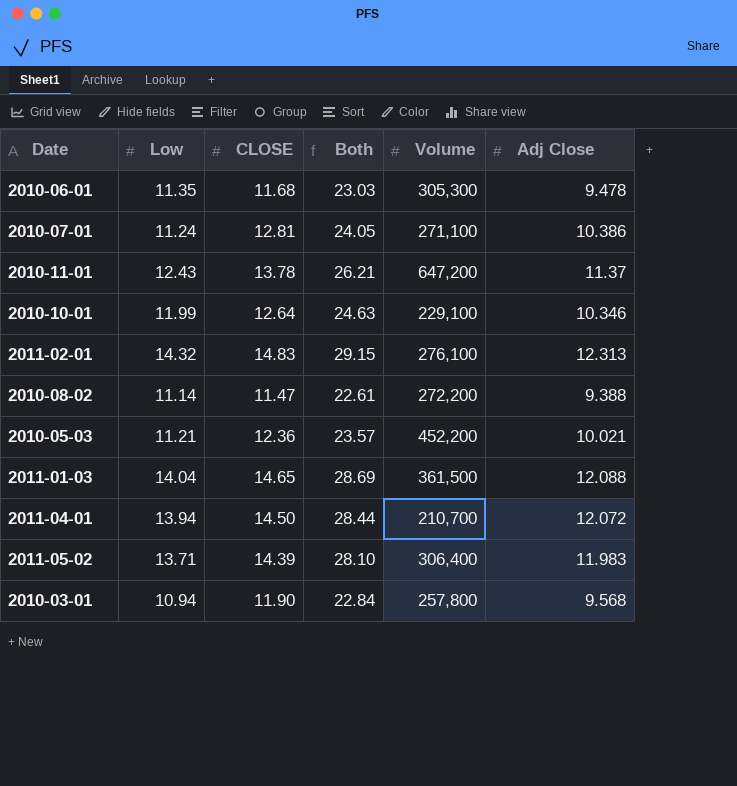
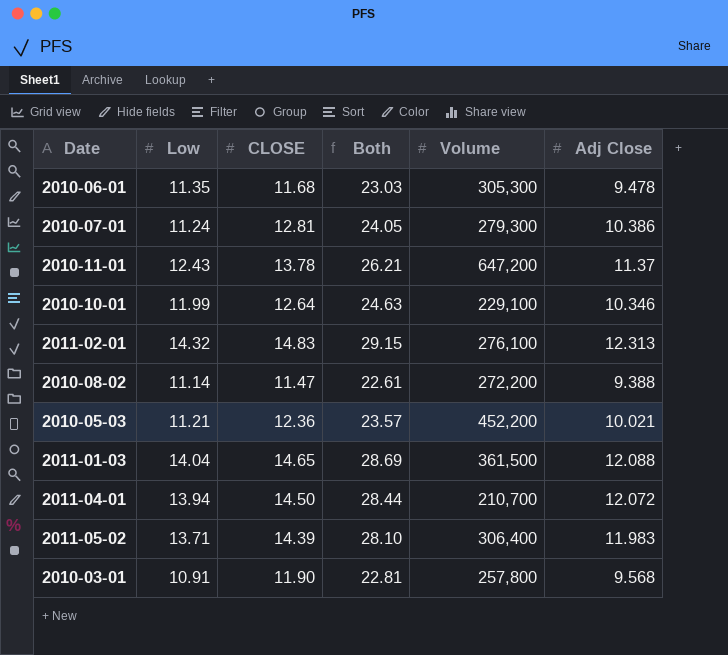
2010-07-01 | Volume: 271,100 -> 279,300
2010-03-01 | Low: 10.94 -> 10.91
2010-03-01 | Both: 22.84 -> 22.81

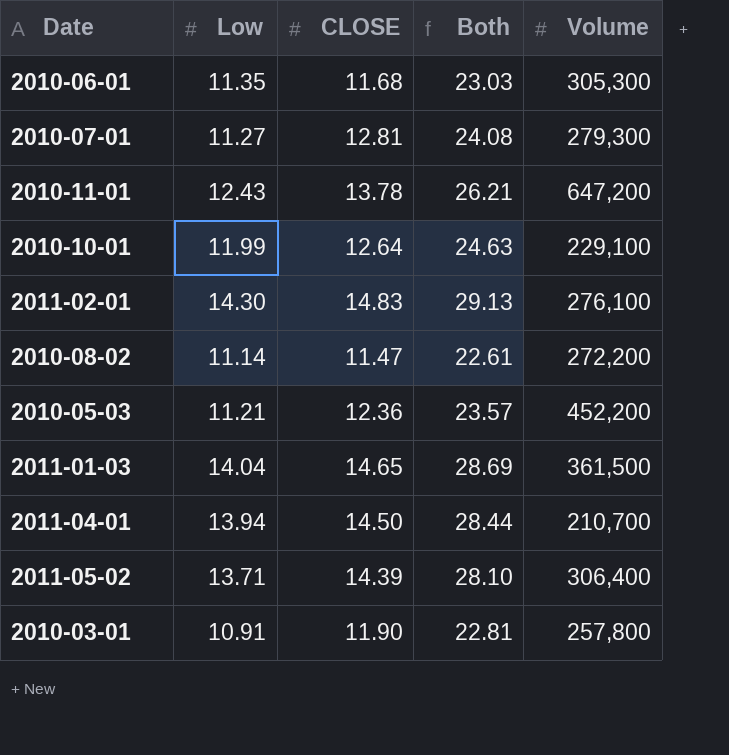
column Adj Close | position: 6 -> none
2010-07-01 | Low: 11.24 -> 11.27
2010-07-01 | Both: 24.05 -> 24.08
2011-02-01 | Low: 14.32 -> 14.30
2011-02-01 | Both: 29.15 -> 29.13

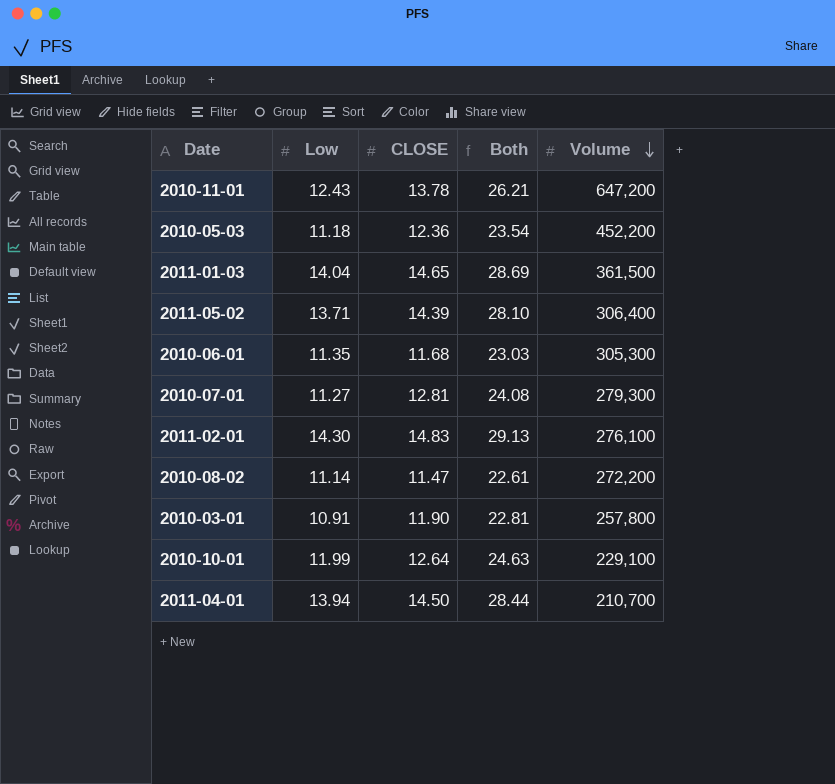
row order: none -> Volume descending
2010-05-03 | Low: 11.21 -> 11.18
2010-05-03 | Both: 23.57 -> 23.54

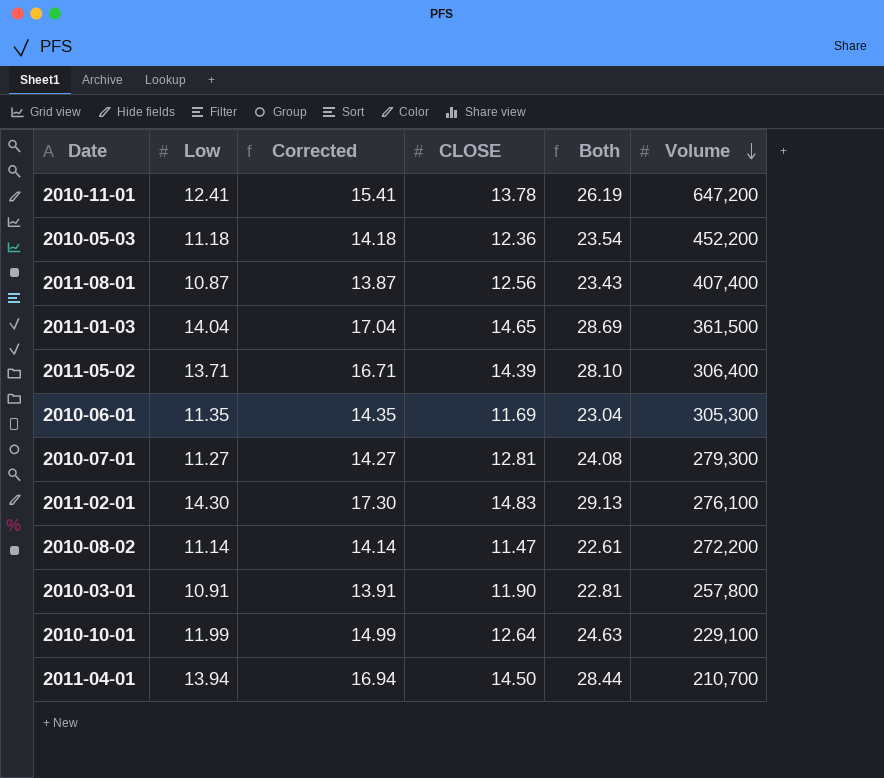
column Corrected | formula: none -> [Low] + 3
2010-11-01 | Low: 12.43 -> 12.41
2010-11-01 | Both: 26.21 -> 26.19
row 2011-08-01: none -> 10.87 | 13.87 | 12.56 | 23.43 | 407,400
2010-06-01 | CLOSE: 11.68 -> 11.69
2010-06-01 | Both: 23.03 -> 23.04

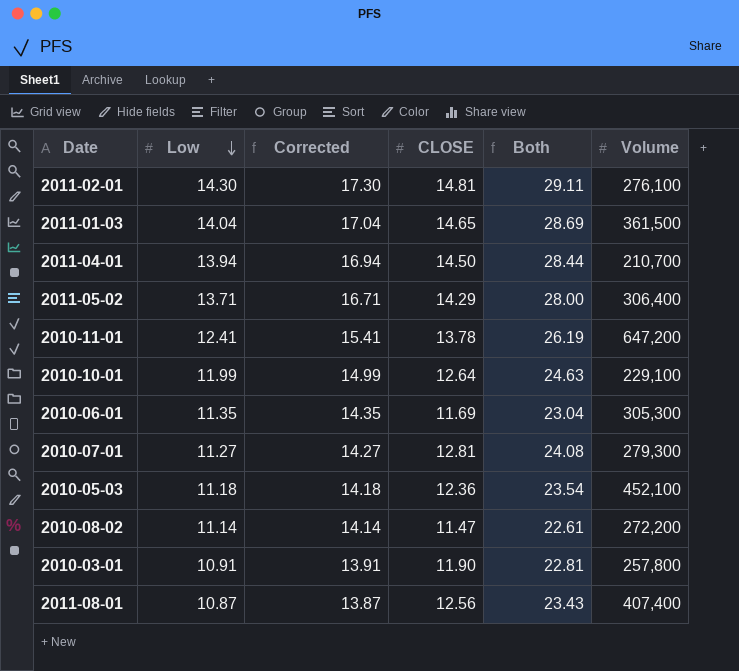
row order: Volume descending -> Low descending
2011-02-01 | CLOSE: 14.83 -> 14.81
2011-02-01 | Both: 29.13 -> 29.11
2011-05-02 | CLOSE: 14.39 -> 14.29
2011-05-02 | Both: 28.10 -> 28.00
2010-05-03 | Volume: 452,200 -> 452,100

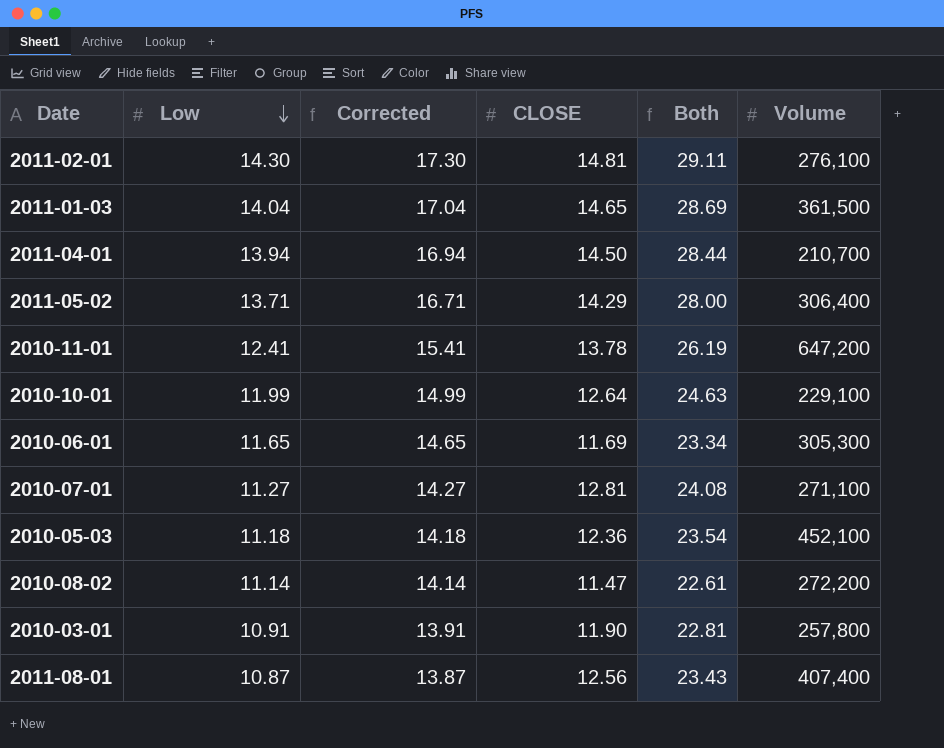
2010-06-01 | Low: 11.35 -> 11.65
2010-06-01 | Corrected: 14.35 -> 14.65
2010-06-01 | Both: 23.04 -> 23.34
2010-07-01 | Volume: 279,300 -> 271,100

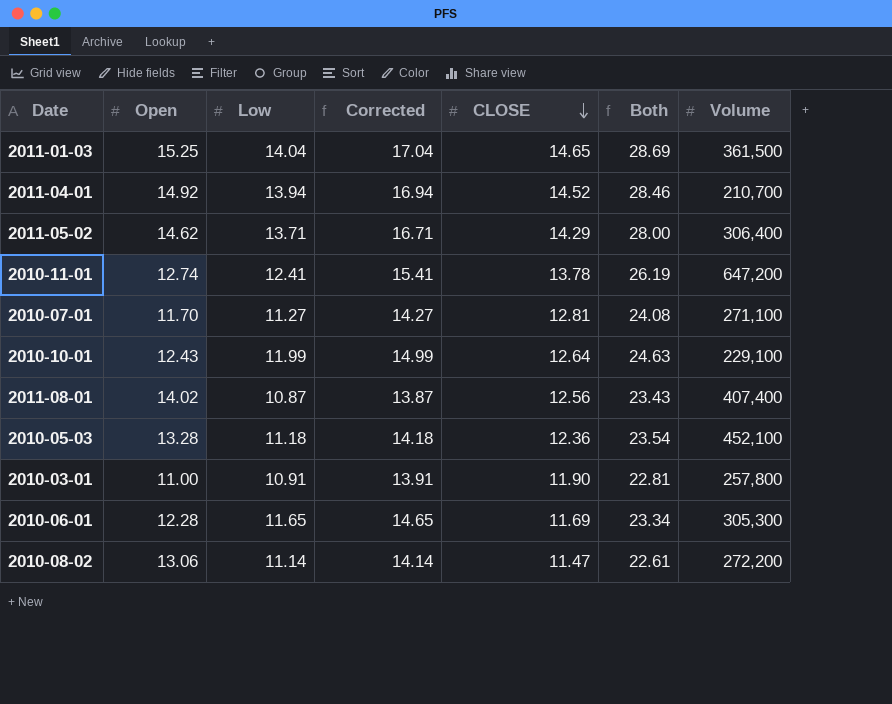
row order: Low descending -> CLOSE descending
column Open | position: none -> 2
row 2011-02-01: 14.30 | 17.30 | 14.81 | 29.11 | 276,100 -> none
2011-04-01 | CLOSE: 14.50 -> 14.52
2011-04-01 | Both: 28.44 -> 28.46

